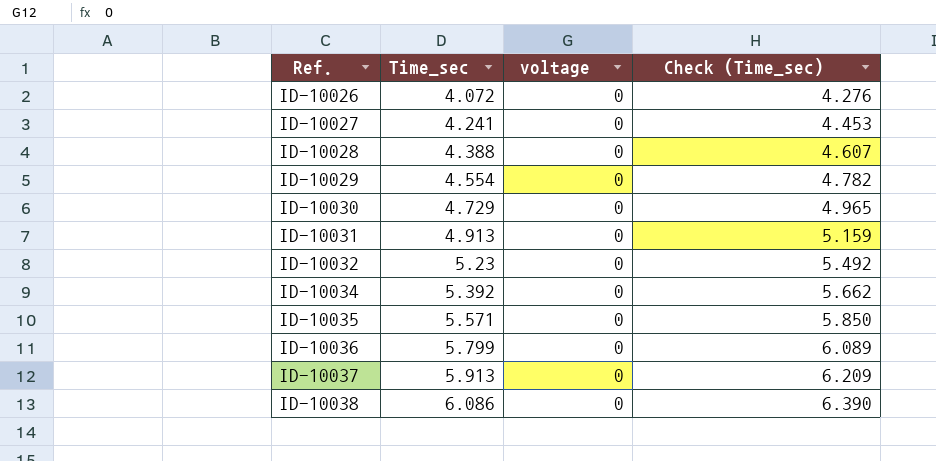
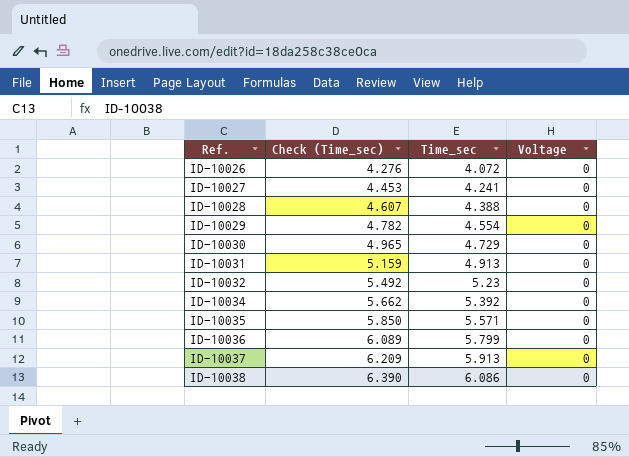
column Check (Time_sec) | position: 4 -> 2
column name: voltage -> Voltage

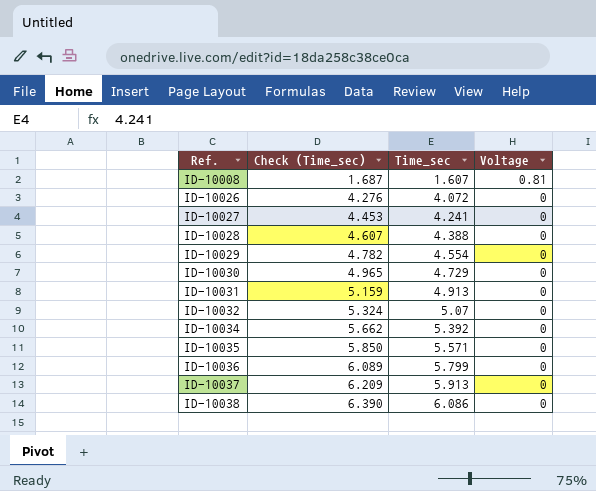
row ID-10008: none -> 1.687 | 1.607 | 0.81
ID-10032 | Check (Time_sec): 5.492 -> 5.324
ID-10032 | Time_sec: 5.23 -> 5.07

